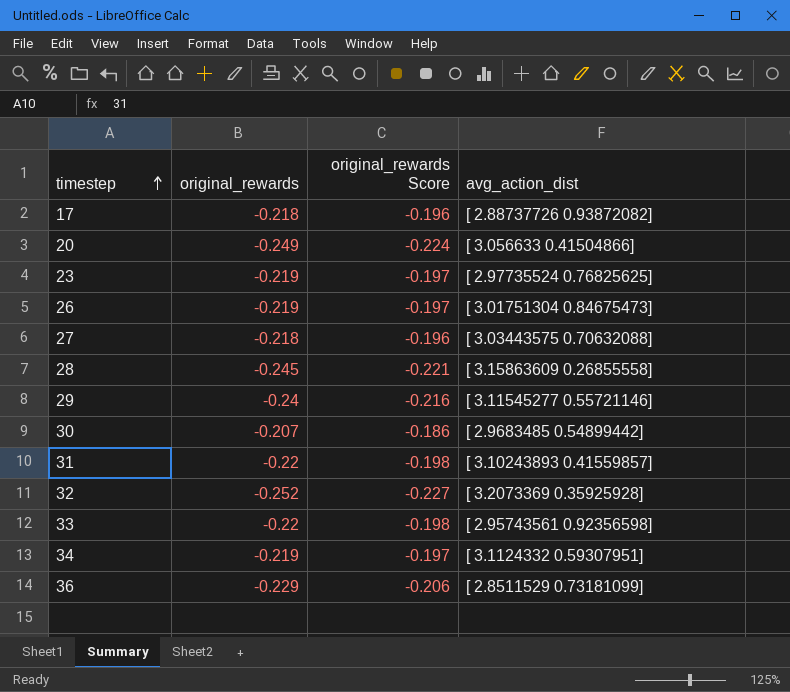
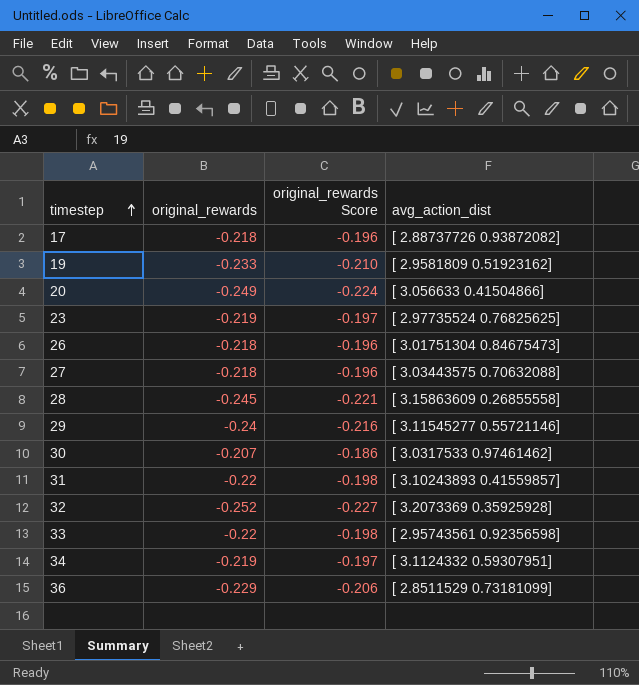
row 19: none -> -0.233 | -0.210 | [ 2.9581809 0.51923162]
26 | original_rewards: -0.219 -> -0.218
26 | original_rewards Score: -0.197 -> -0.196
30 | avg_action_dist: [ 2.9683485 0.54899442] -> [ 3.0317533 0.97461462]

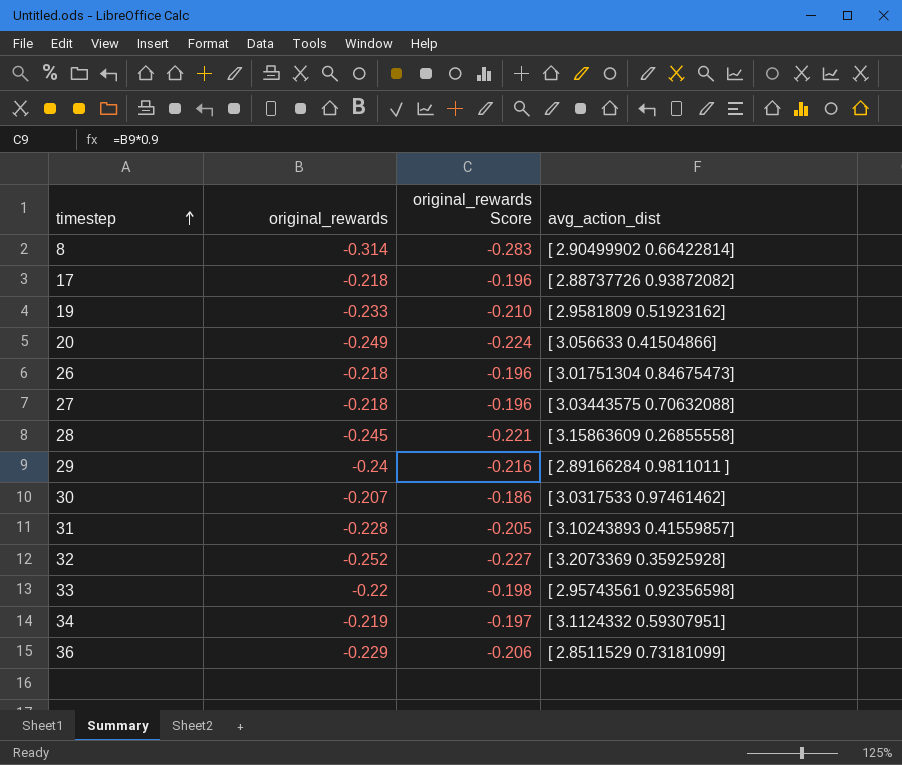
row 23: -0.219 | -0.197 | [ 2.97735524 0.76825625] -> none
row 8: none -> -0.314 | -0.283 | [ 2.90499902 0.66422814]
29 | avg_action_dist: [ 3.11545277 0.55721146] -> [ 2.89166284 0.9811011 ]
31 | original_rewards: -0.22 -> -0.228
31 | original_rewards Score: -0.198 -> -0.205

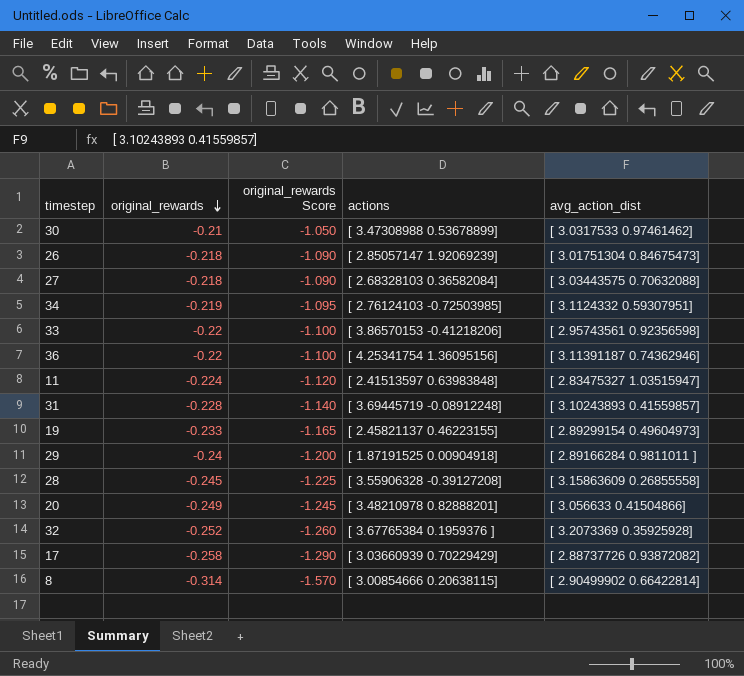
row order: timestep ascending -> original_rewards descending
column original_rewards Score | formula: [original_rewards] * 0.9 -> [original_rewards] * 5
column actions | position: none -> 4
30 | original_rewards: -0.207 -> -0.21
36 | original_rewards: -0.229 -> -0.22
36 | avg_action_dist: [ 2.8511529 0.73181099] -> [ 3.11391187 0.74362946]
row 11: none -> -0.224 | -1.120 | [ 2.41513597 0.63983848] | [ 2.83475327 1.03515947]
19 | avg_action_dist: [ 2.9581809 0.51923162] -> [ 2.89299154 0.49604973]
17 | original_rewards: -0.218 -> -0.258

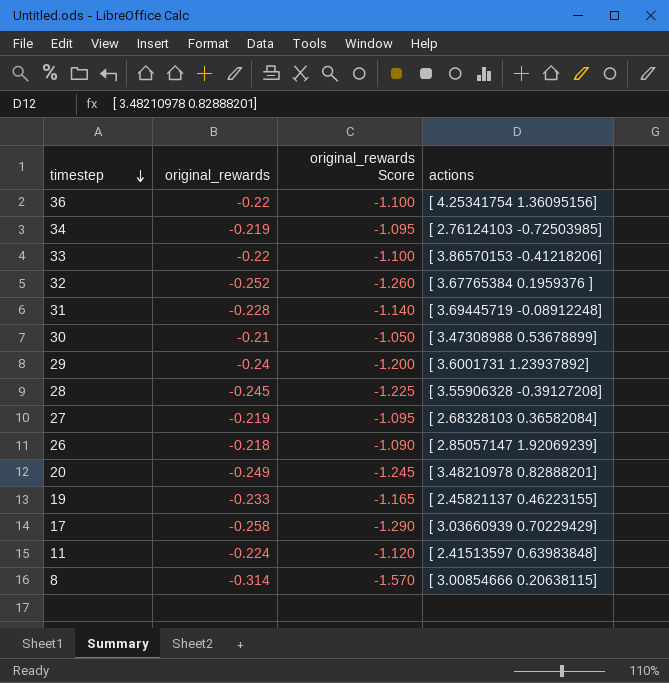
row order: original_rewards descending -> timestep descending
column avg_action_dist | position: 5 -> none
29 | actions: [ 1.87191525 0.00904918] -> [ 3.6001731 1.23937892]
27 | original_rewards: -0.218 -> -0.219
27 | original_rewards Score: -1.090 -> -1.095

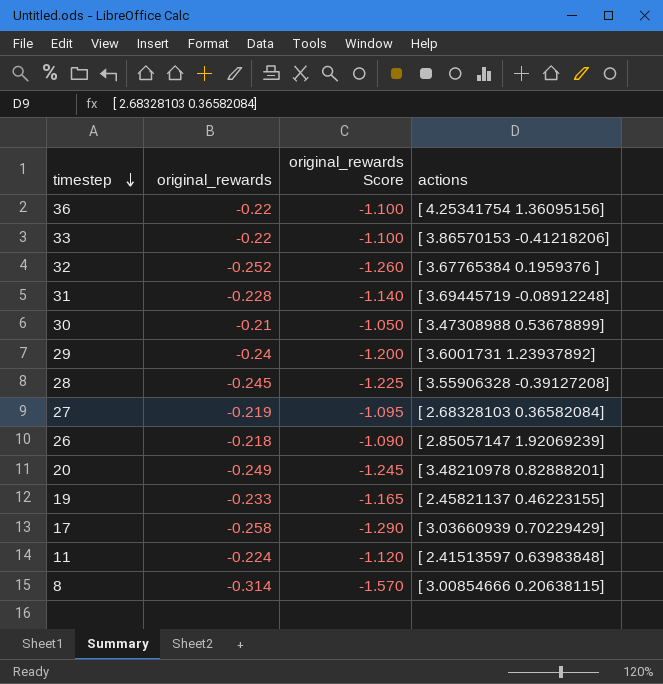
row 34: -0.219 | -1.095 | [ 2.76124103 -0.72503985] -> none

